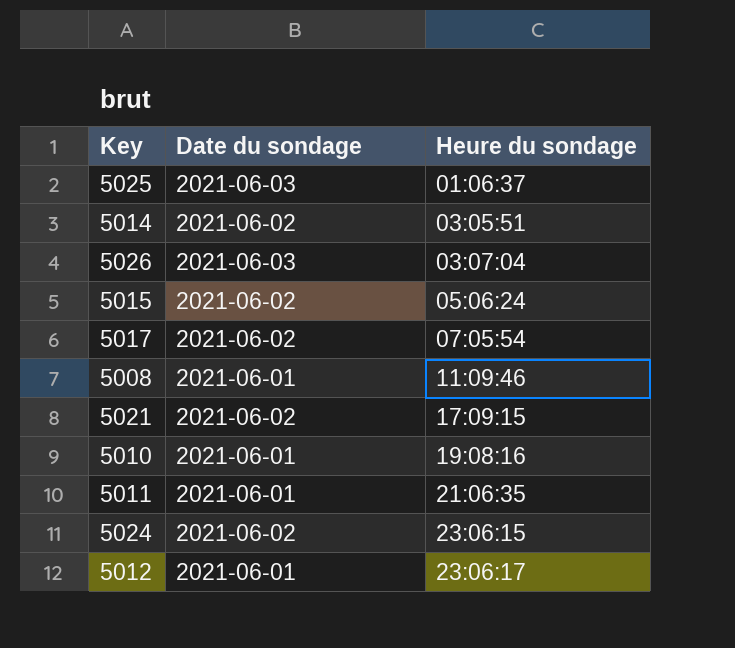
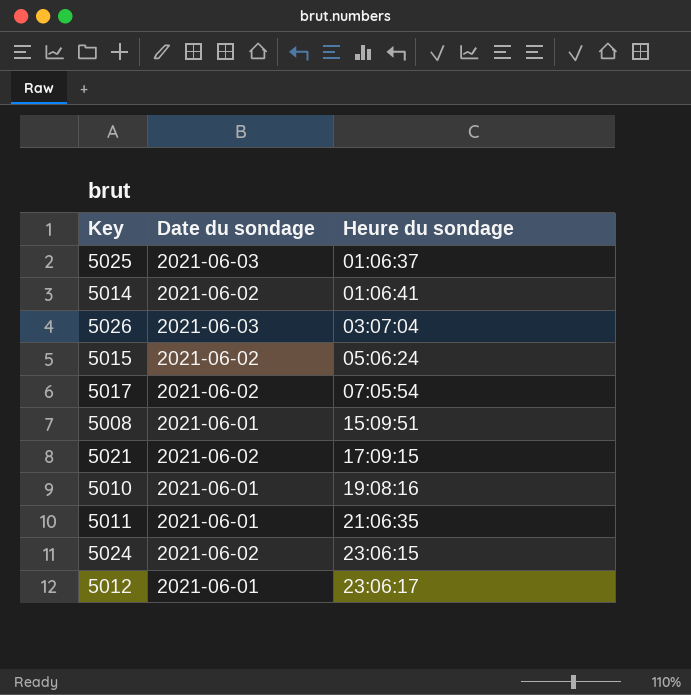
5014 | Heure du sondage: 03:05:51 -> 01:06:41
5008 | Heure du sondage: 11:09:46 -> 15:09:51

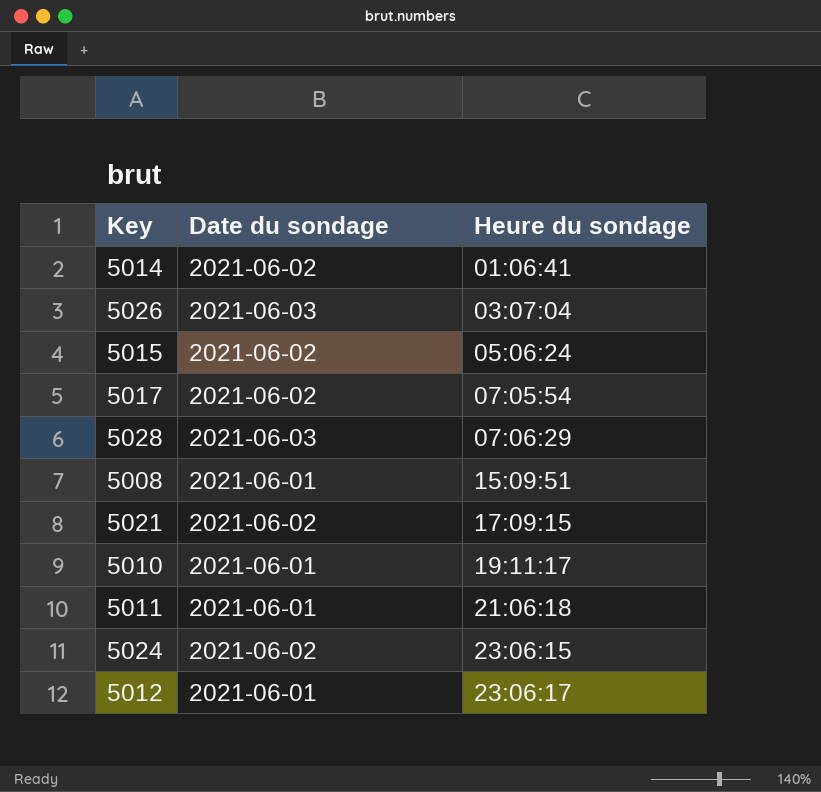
row 5025: 2021-06-03 | 01:06:37 -> none
row 5028: none -> 2021-06-03 | 07:06:29
5010 | Heure du sondage: 19:08:16 -> 19:11:17
5011 | Heure du sondage: 21:06:35 -> 21:06:18

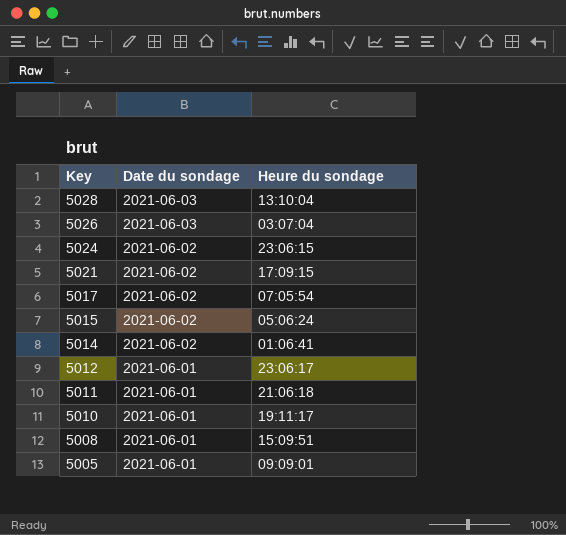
row order: Heure du sondage ascending -> Key descending
5028 | Heure du sondage: 07:06:29 -> 13:10:04
row 5005: none -> 2021-06-01 | 09:09:01

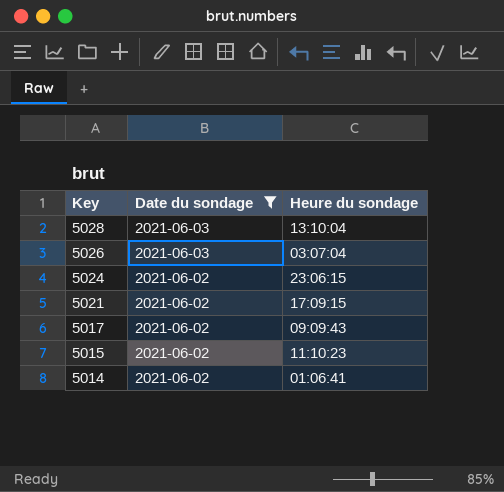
filter: none -> Date du sondage != 2021-06-01
5017 | Heure du sondage: 07:05:54 -> 09:09:43
5015 | Heure du sondage: 05:06:24 -> 11:10:23

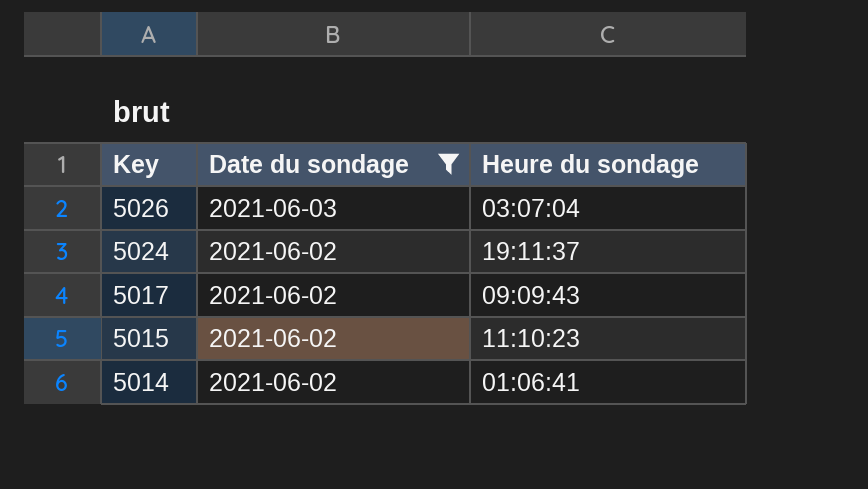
row 5028: 2021-06-03 | 13:10:04 -> none
row 5021: 2021-06-02 | 17:09:15 -> none
5024 | Heure du sondage: 23:06:15 -> 19:11:37

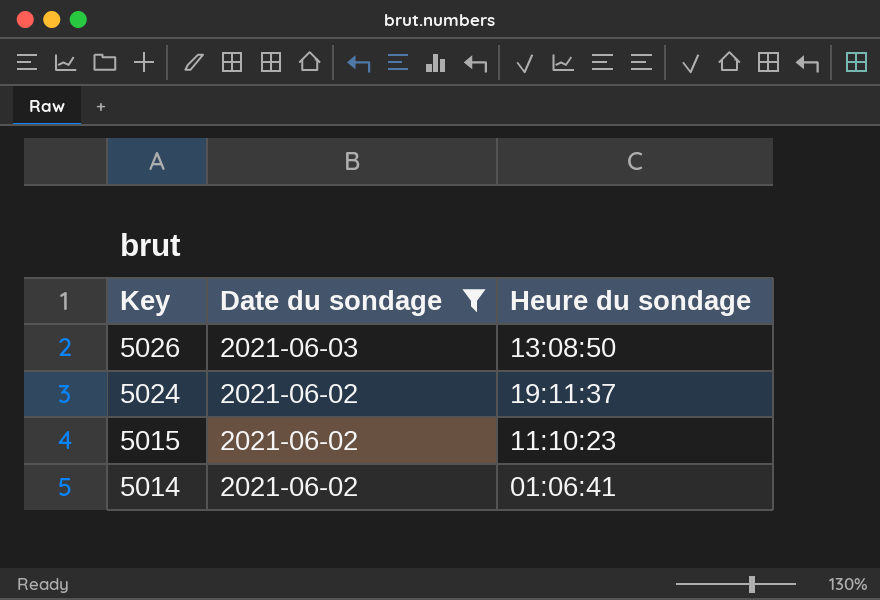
row 5017: 2021-06-02 | 09:09:43 -> none
5026 | Heure du sondage: 03:07:04 -> 13:08:50

